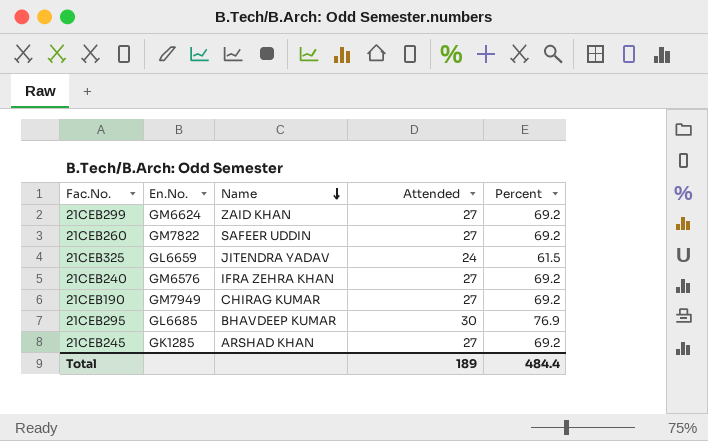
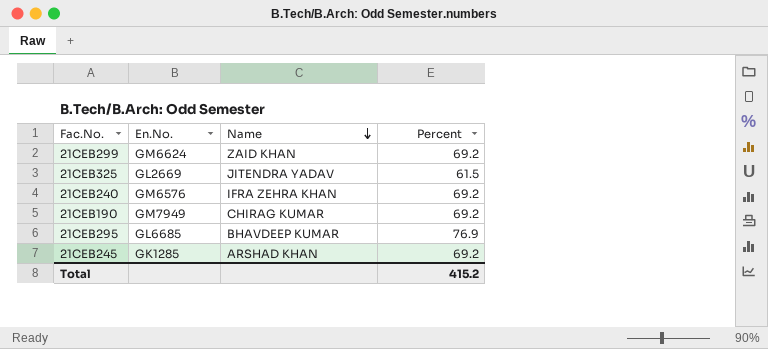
column Attended | position: 4 -> none
row 21CEB260: GM7822 | SAFEER UDDIN | 27 | 69.2 -> none
21CEB325 | En.No.: GL6659 -> GL2669
Total | Percent: 484.4 -> 415.2

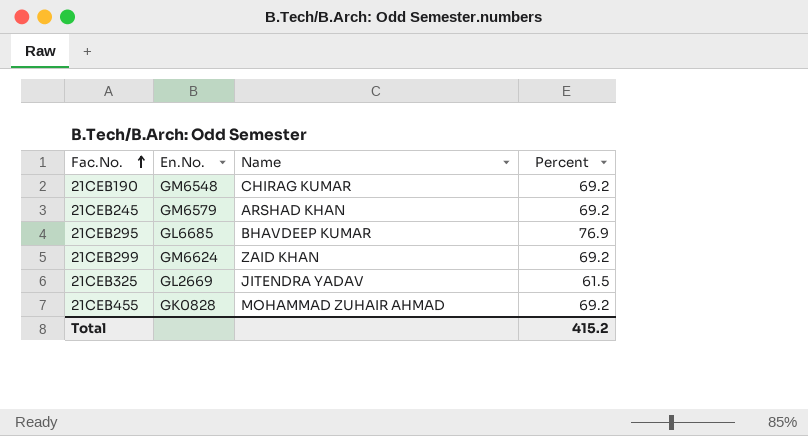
row order: Name descending -> Fac.No. ascending
row 21CEB240: GM6576 | IFRA ZEHRA KHAN | 69.2 -> none
21CEB190 | En.No.: GM7949 -> GM6548
21CEB245 | En.No.: GK1285 -> GM6579
row 21CEB455: none -> GK0828 | MOHAMMAD ZUHAIR AHMAD | 69.2

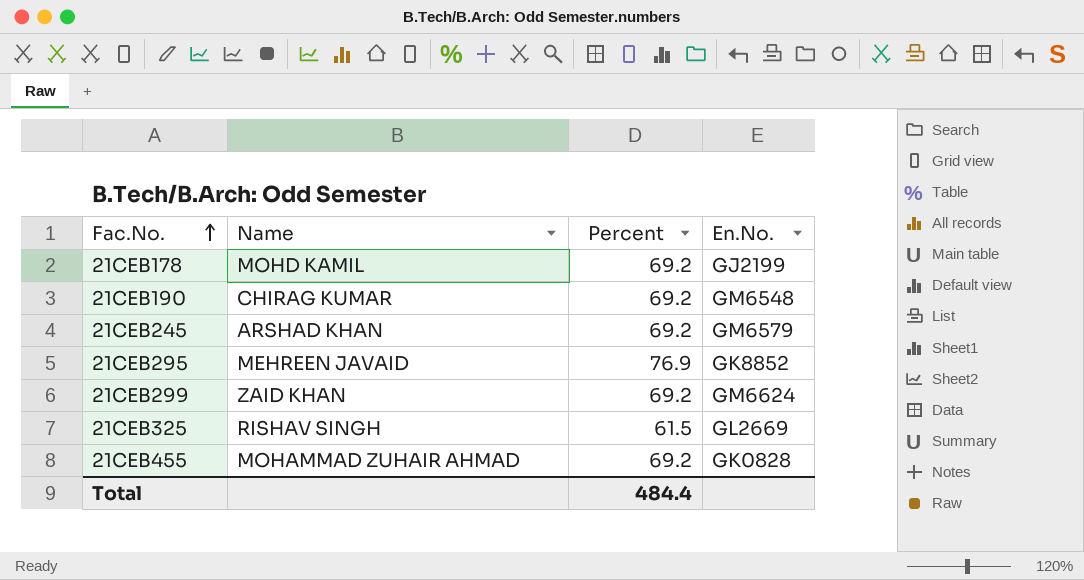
column En.No. | position: 2 -> 4
row 21CEB178: none -> MOHD KAMIL | 69.2 | GJ2199
21CEB295 | Name: BHAVDEEP KUMAR -> MEHREEN JAVAID
21CEB295 | En.No.: GL6685 -> GK8852
21CEB325 | Name: JITENDRA YADAV -> RISHAV SINGH
Total | Percent: 415.2 -> 484.4

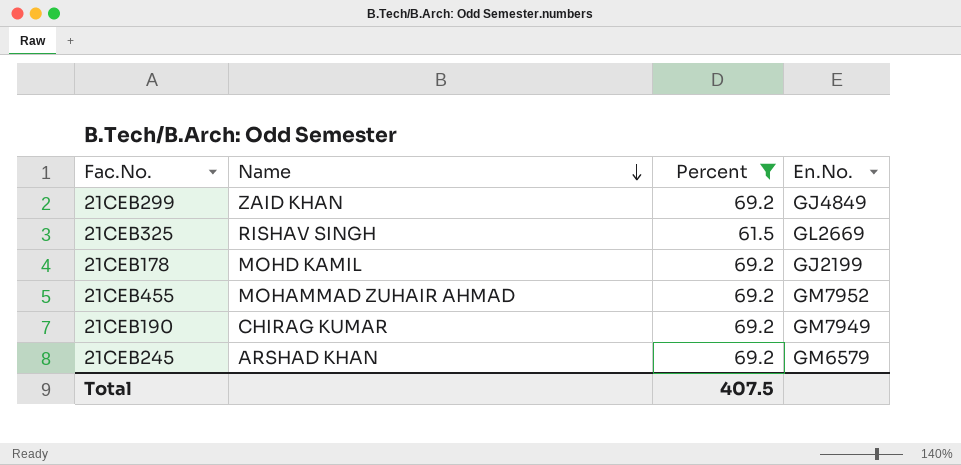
filter: none -> Percent != 76.9
row order: Fac.No. ascending -> Name descending
21CEB299 | En.No.: GM6624 -> GJ4849
21CEB455 | En.No.: GK0828 -> GM7952
21CEB190 | En.No.: GM6548 -> GM7949
Total | Percent: 484.4 -> 407.5

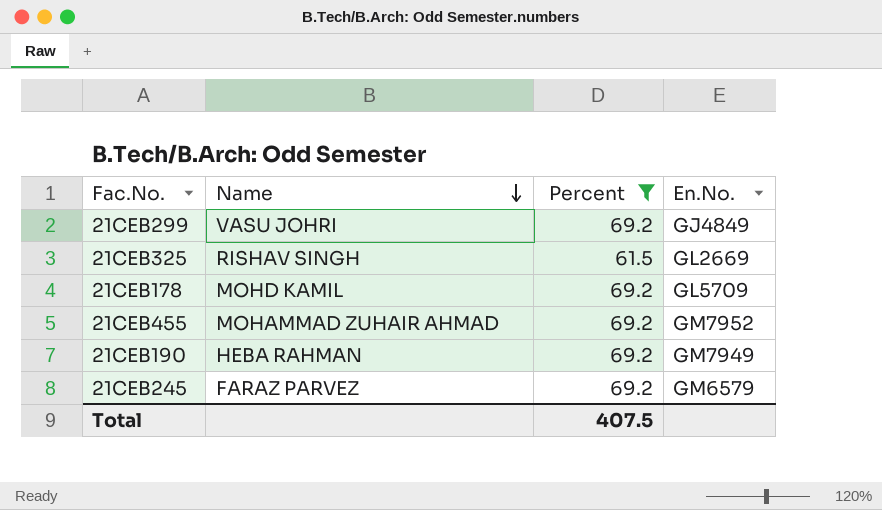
21CEB299 | Name: ZAID KHAN -> VASU JOHRI
21CEB178 | En.No.: GJ2199 -> GL5709
21CEB190 | Name: CHIRAG KUMAR -> HEBA RAHMAN
21CEB245 | Name: ARSHAD KHAN -> FARAZ PARVEZ

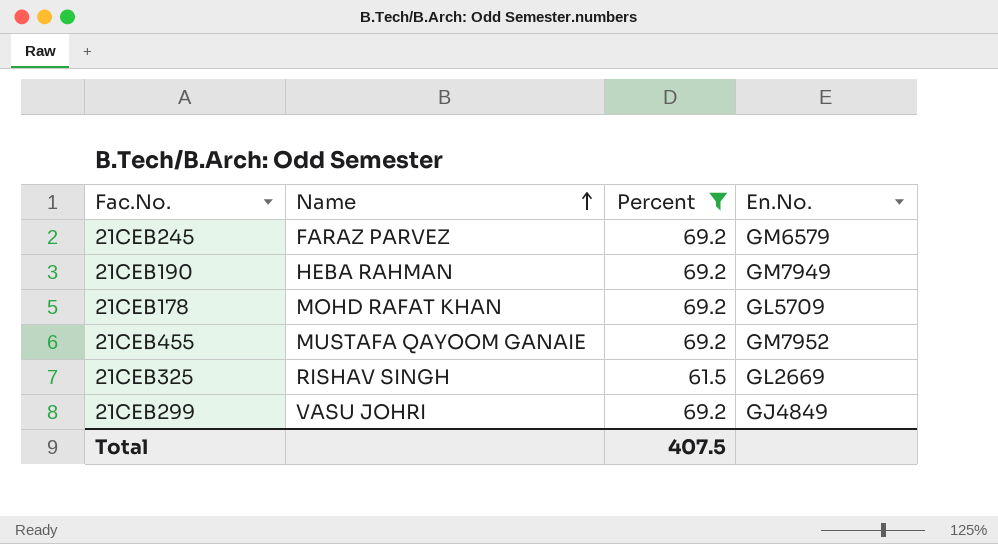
row order: Name descending -> Name ascending
21CEB178 | Name: MOHD KAMIL -> MOHD RAFAT KHAN
21CEB455 | Name: MOHAMMAD ZUHAIR AHMAD -> MUSTAFA QAYOOM GANAIE

